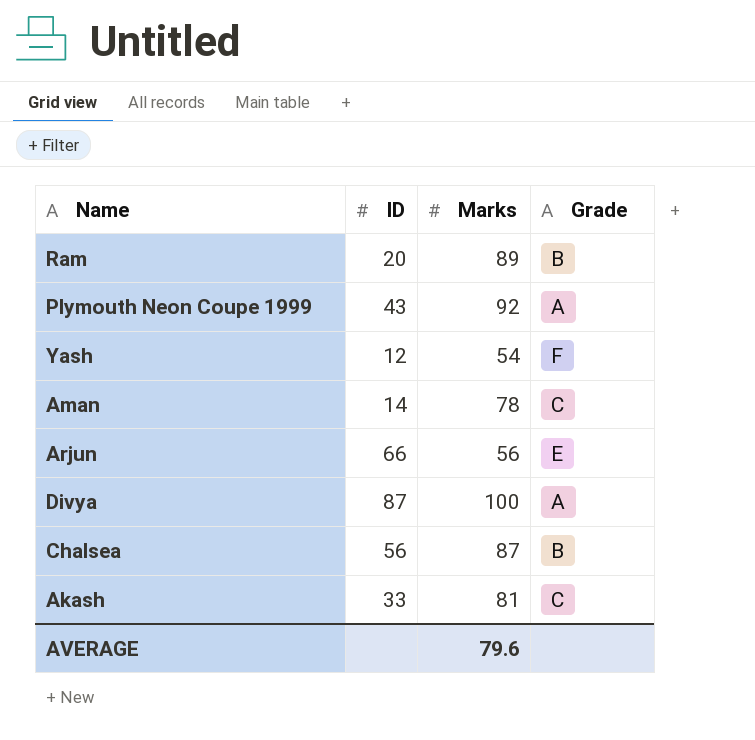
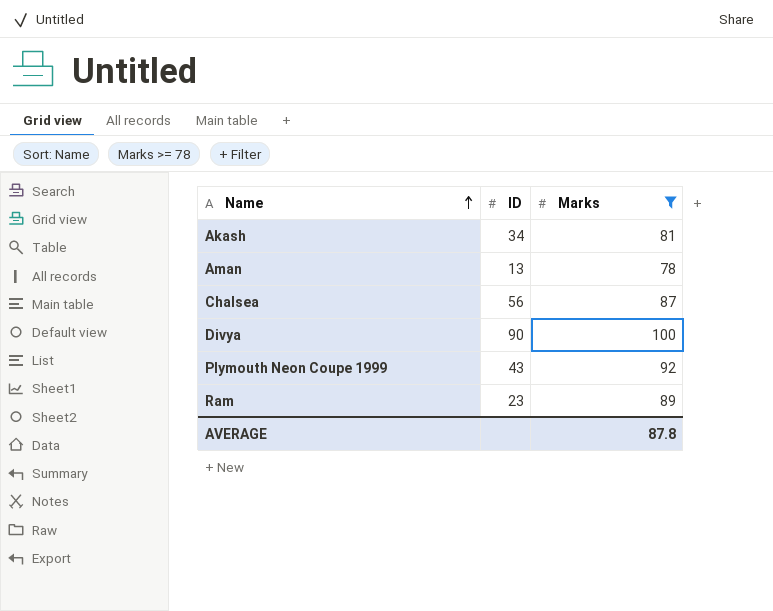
filter: none -> Marks >= 78
row order: none -> Name ascending
column Grade | position: 4 -> none
Akash | ID: 33 -> 34
Aman | ID: 14 -> 13
Divya | ID: 87 -> 90
Ram | ID: 20 -> 23
AVERAGE | Marks: 79.6 -> 87.8

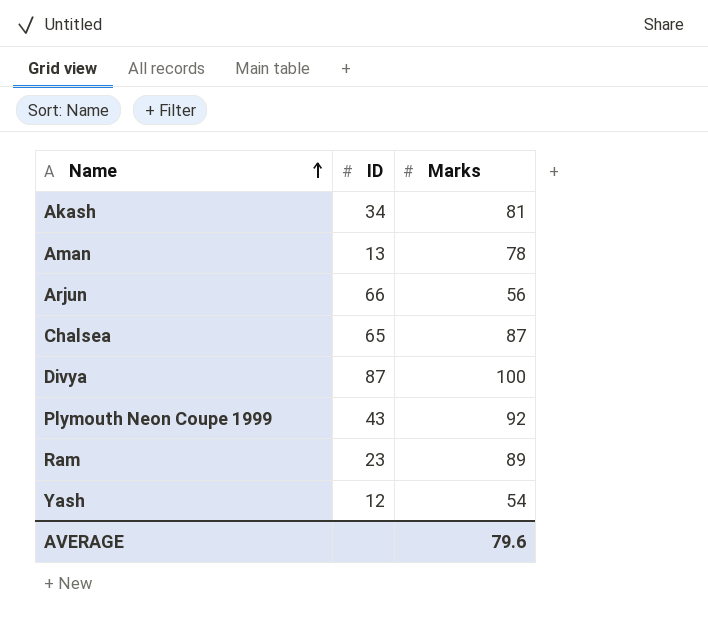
filter: Marks >= 78 -> none
Chalsea | ID: 56 -> 65
Divya | ID: 90 -> 87
AVERAGE | Marks: 87.8 -> 79.6

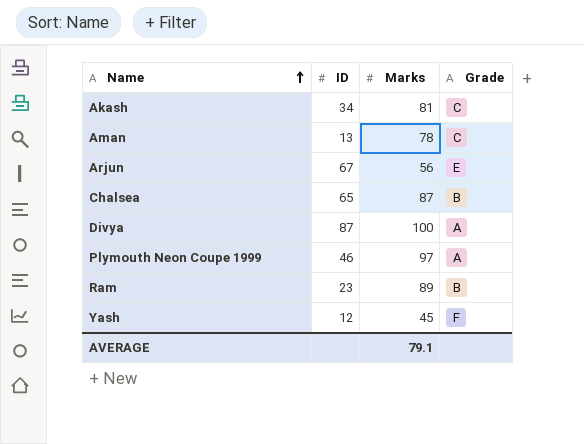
column Grade | position: none -> 4
Arjun | ID: 66 -> 67
Plymouth Neon Coupe 1999 | ID: 43 -> 46
Plymouth Neon Coupe 1999 | Marks: 92 -> 97
Yash | Marks: 54 -> 45
AVERAGE | Marks: 79.6 -> 79.1

